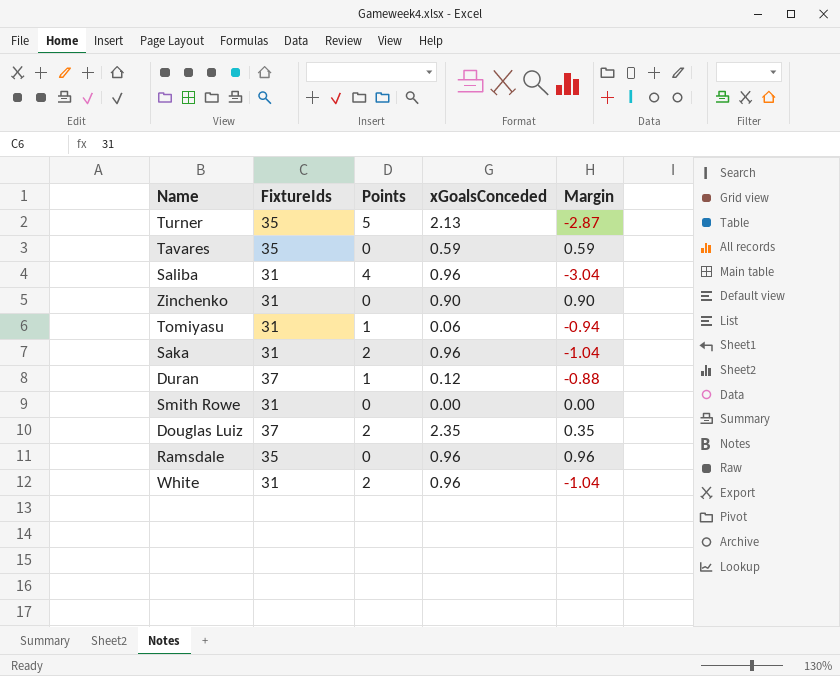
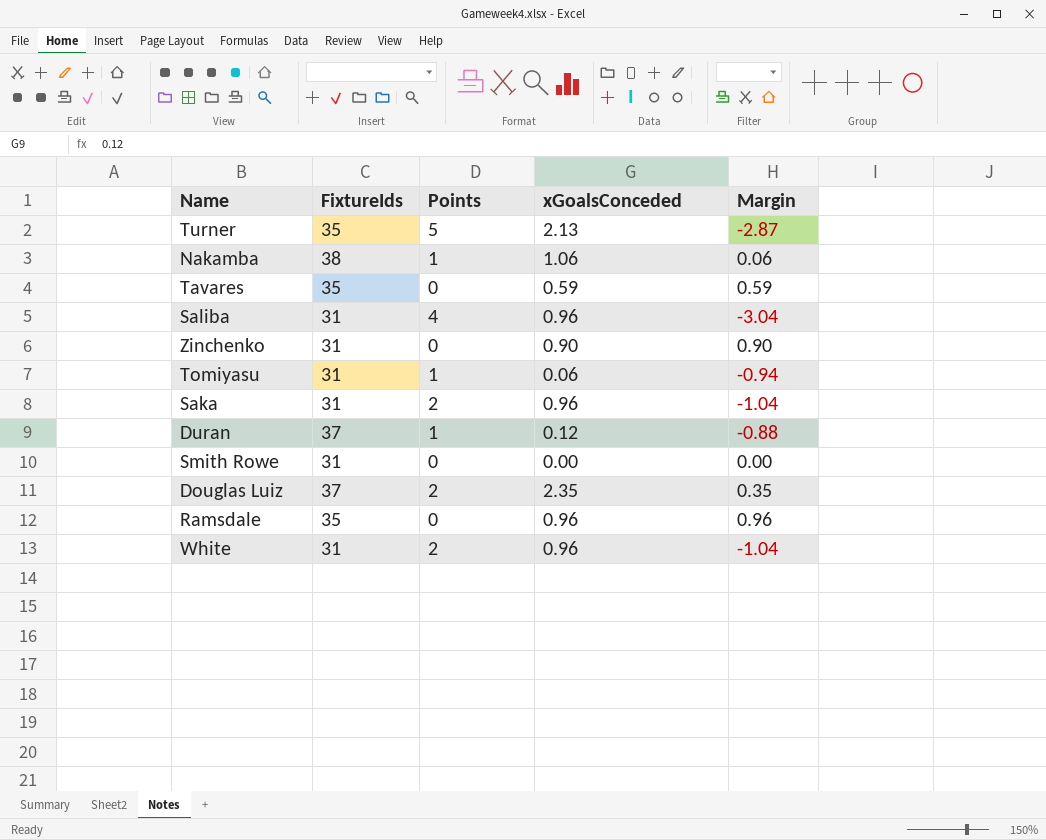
row Nakamba: none -> 38 | 1 | 1.06 | 0.06

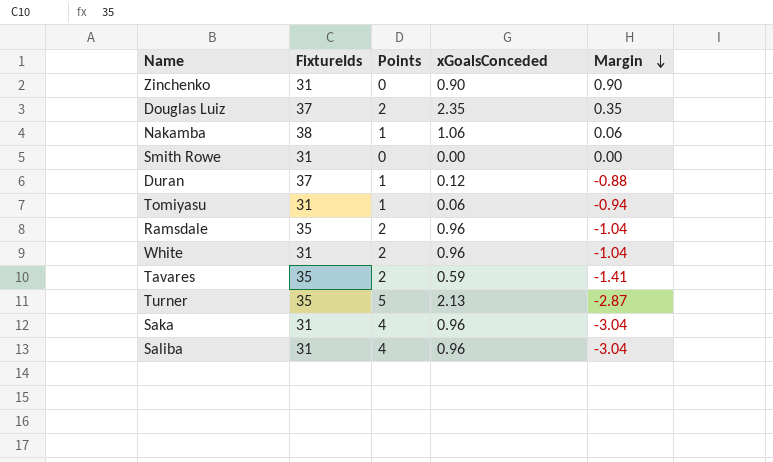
row order: none -> Margin descending
Ramsdale | Points: 0 -> 2
Ramsdale | Margin: 0.96 -> -1.04
Tavares | Points: 0 -> 2
Tavares | Margin: 0.59 -> -1.41
Saka | Points: 2 -> 4
Saka | Margin: -1.04 -> -3.04

